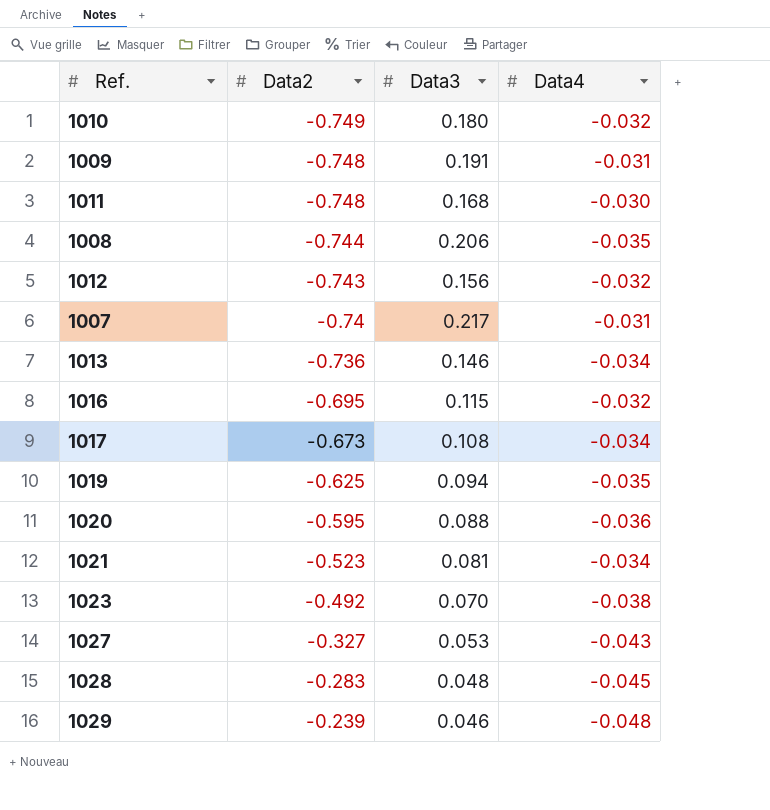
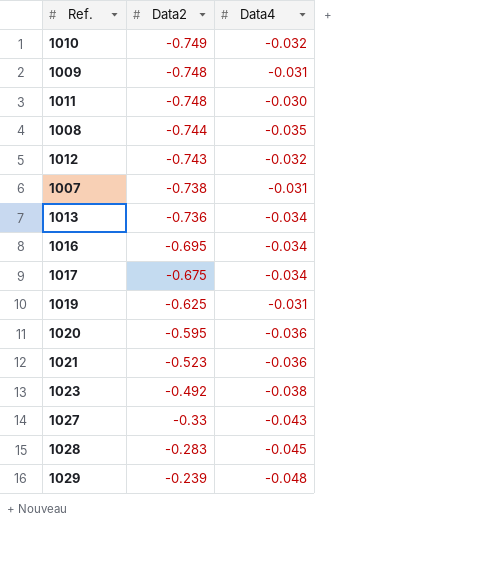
column Data3 | position: 3 -> none
1007 | Data2: -0.74 -> -0.738
1016 | Data4: -0.032 -> -0.034
1017 | Data2: -0.673 -> -0.675
1019 | Data4: -0.035 -> -0.031
1021 | Data4: -0.034 -> -0.036
1027 | Data2: -0.327 -> -0.33

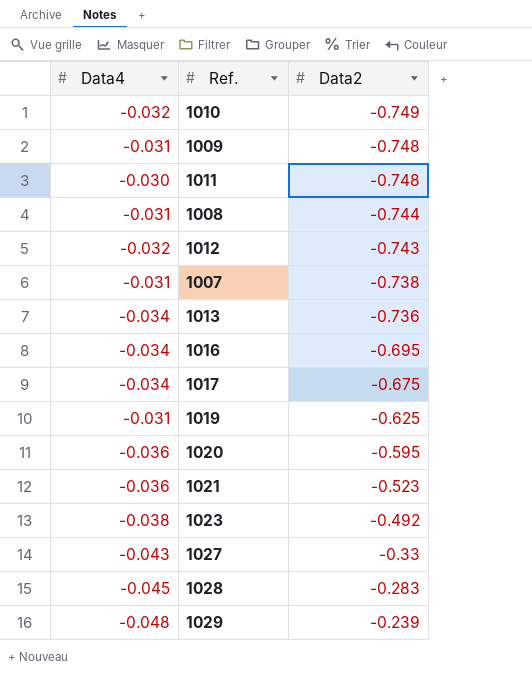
column Data4 | position: 3 -> 1
1008 | Data4: -0.035 -> -0.031

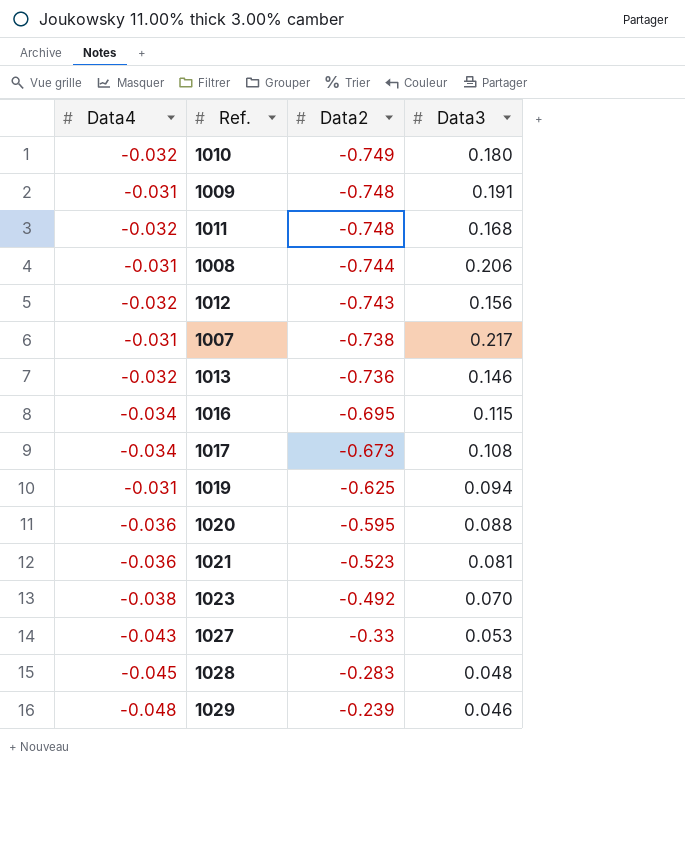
column Data3 | position: none -> 4
1011 | Data4: -0.030 -> -0.032
1013 | Data4: -0.034 -> -0.032
1017 | Data2: -0.675 -> -0.673

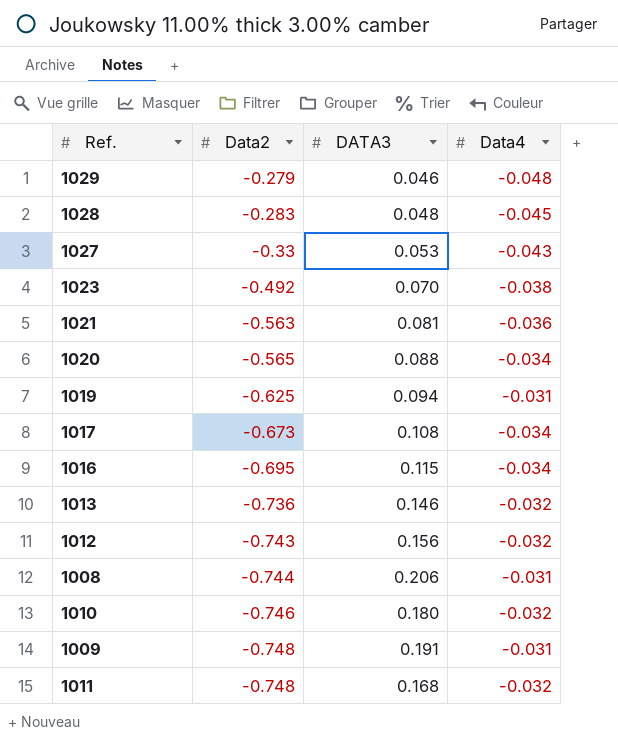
row order: Data2 ascending -> Data2 descending
column name: Data3 -> DATA3
column Data4 | position: 1 -> 4
row 1007: -0.031 | -0.738 | 0.217 -> none
1029 | Data2: -0.239 -> -0.279
1021 | Data2: -0.523 -> -0.563
1020 | Data2: -0.595 -> -0.565
1020 | Data4: -0.036 -> -0.034
1010 | Data2: -0.749 -> -0.746

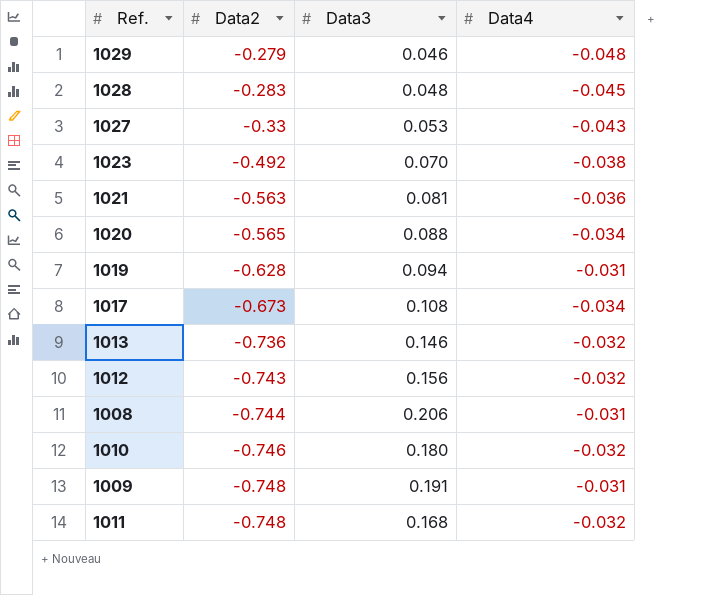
column name: DATA3 -> Data3
row 1016: -0.695 | 0.115 | -0.034 -> none
1019 | Data2: -0.625 -> -0.628

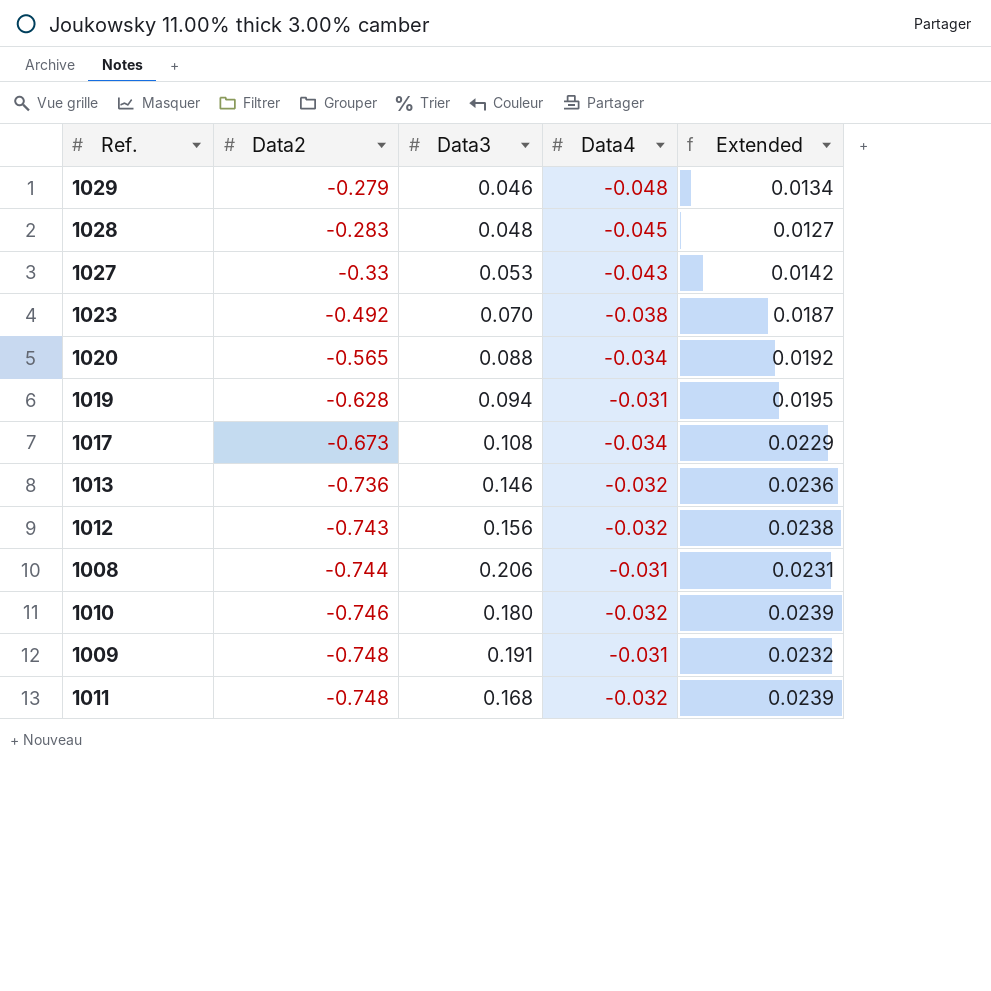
column Extended | formula: none -> [Data2] * [Data4]
row 1021: -0.563 | 0.081 | -0.036 -> none

